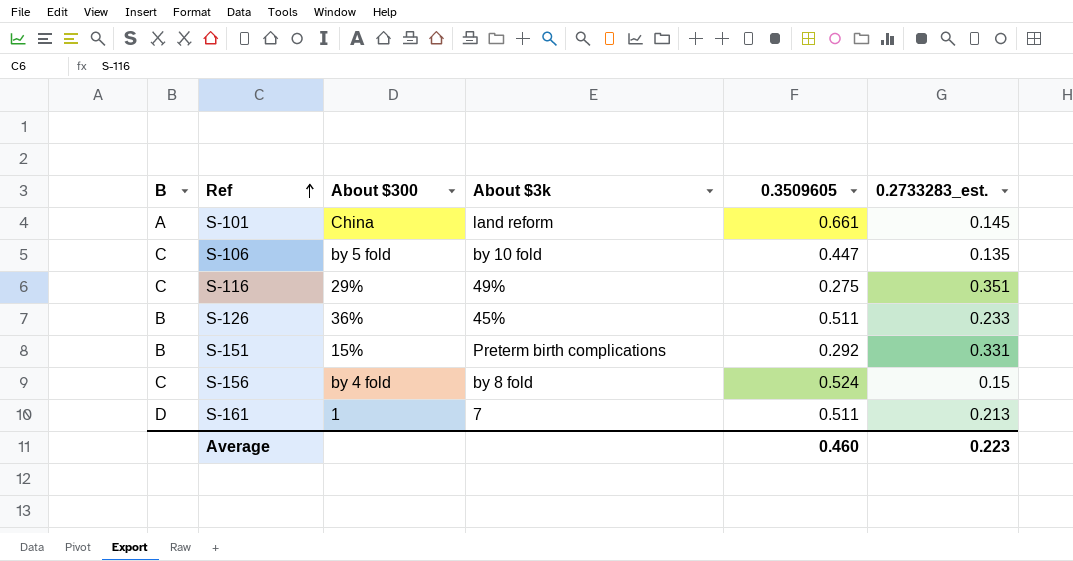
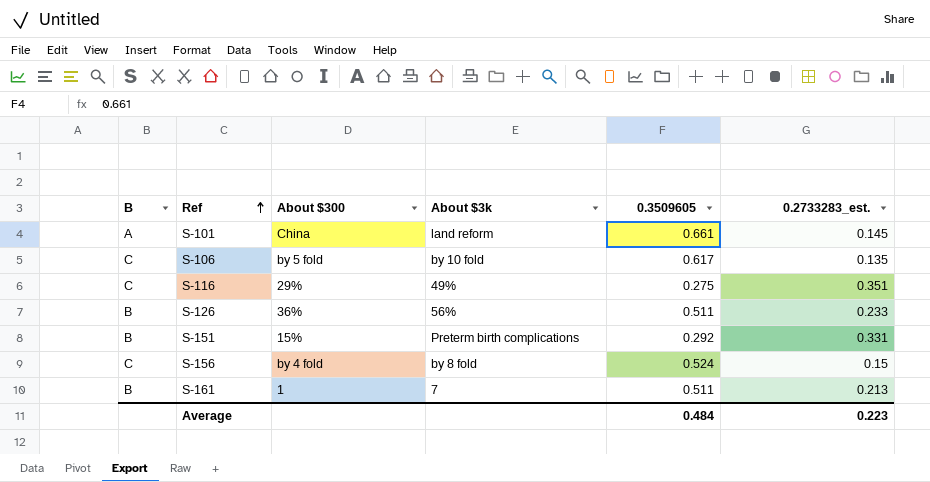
S-106 | 0.3509605: 0.447 -> 0.617
S-126 | About $3k: 45% -> 56%
S-161 | B: D -> B
Average | 0.3509605: 0.460 -> 0.484

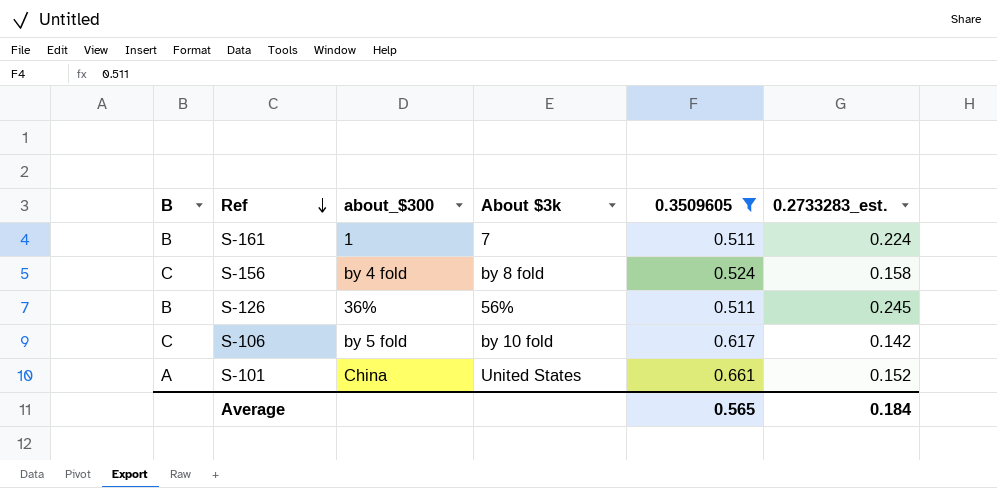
filter: none -> 0.3509605 >= 0.511
row order: Ref ascending -> Ref descending
column name: About $300 -> about_$300
S-161 | 0.2733283_est.: 0.213 -> 0.224
S-156 | 0.2733283_est.: 0.15 -> 0.158
S-126 | 0.2733283_est.: 0.233 -> 0.245
S-106 | 0.2733283_est.: 0.135 -> 0.142
S-101 | About $3k: land reform -> United States
S-101 | 0.2733283_est.: 0.145 -> 0.152
Average | 0.3509605: 0.484 -> 0.565
Average | 0.2733283_est.: 0.223 -> 0.184

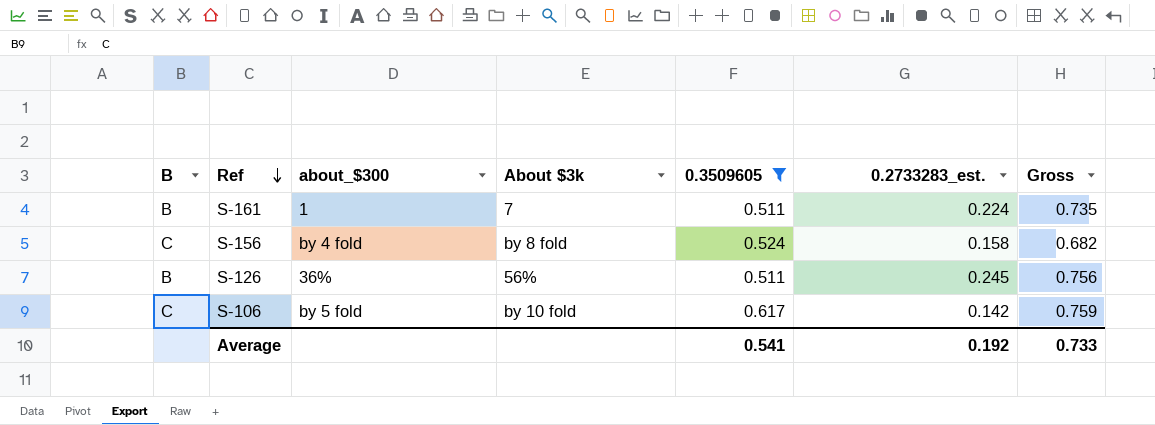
column Gross | formula: none -> [0.3509605] + [0.2733283_est.]
row S-101: A | China | United States | 0.661 | 0.152 -> none
Average | 0.3509605: 0.565 -> 0.541
Average | 0.2733283_est.: 0.184 -> 0.192

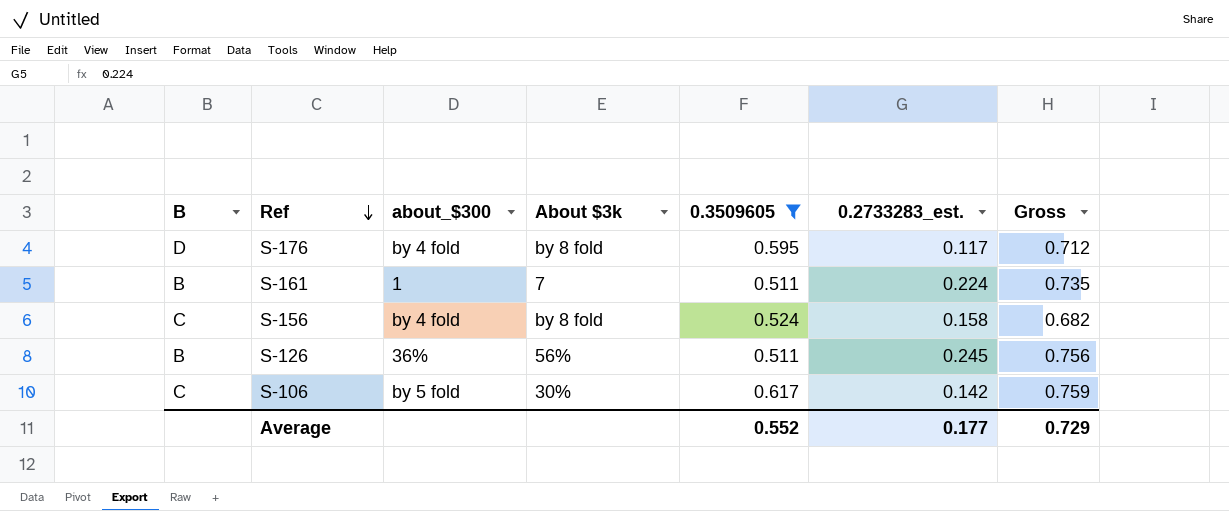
row S-176: none -> D | by 4 fold | by 8 fold | 0.595 | 0.117 | 0.712
S-106 | About $3k: by 10 fold -> 30%
Average | 0.3509605: 0.541 -> 0.552
Average | 0.2733283_est.: 0.192 -> 0.177
Average | Gross: 0.733 -> 0.729

